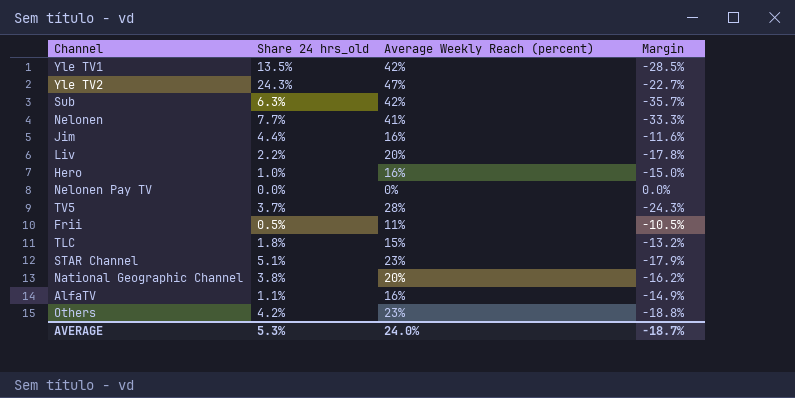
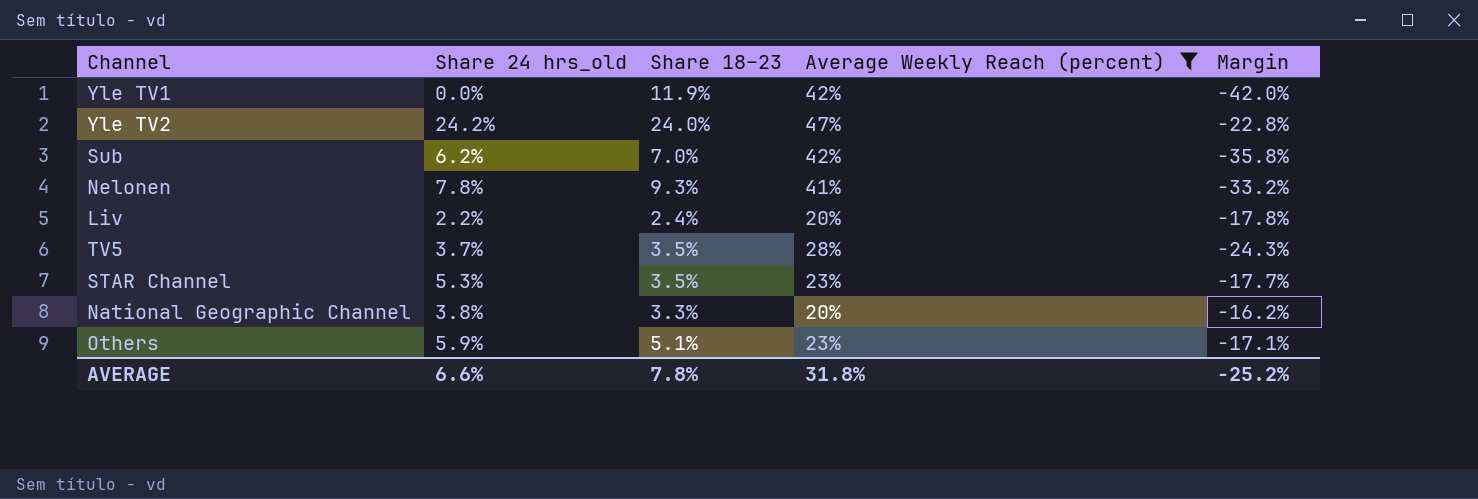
filter: none -> Average Weekly Reach (percent) >= 20%
column Share 18–23 | position: none -> 3
Yle TV1 | Share 24 hrs_old: 13.5% -> 0.0%
Yle TV1 | Margin: -28.5% -> -42.0%
Yle TV2 | Share 24 hrs_old: 24.3% -> 24.2%
Yle TV2 | Margin: -22.7% -> -22.8%
Sub | Share 24 hrs_old: 6.3% -> 6.2%
Sub | Margin: -35.7% -> -35.8%
Nelonen | Share 24 hrs_old: 7.7% -> 7.8%
Nelonen | Margin: -33.3% -> -33.2%
STAR Channel | Share 24 hrs_old: 5.1% -> 5.3%
STAR Channel | Margin: -17.9% -> -17.7%
Others | Share 24 hrs_old: 4.2% -> 5.9%
Others | Margin: -18.8% -> -17.1%
AVERAGE | Share 24 hrs_old: 5.3% -> 6.6%
AVERAGE | Average Weekly Reach (percent): 24.0% -> 31.8%
AVERAGE | Margin: -18.7% -> -25.2%

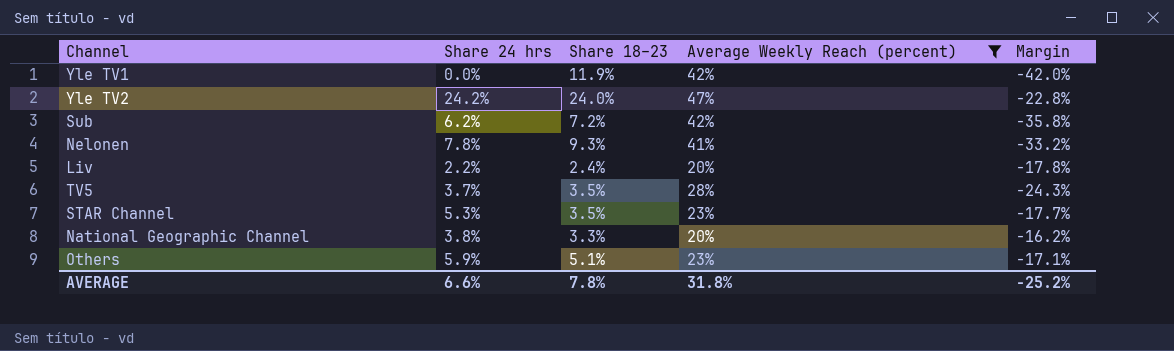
column name: Share 24 hrs_old -> Share 24 hrs
Sub | Share 18–23: 7.0% -> 7.2%

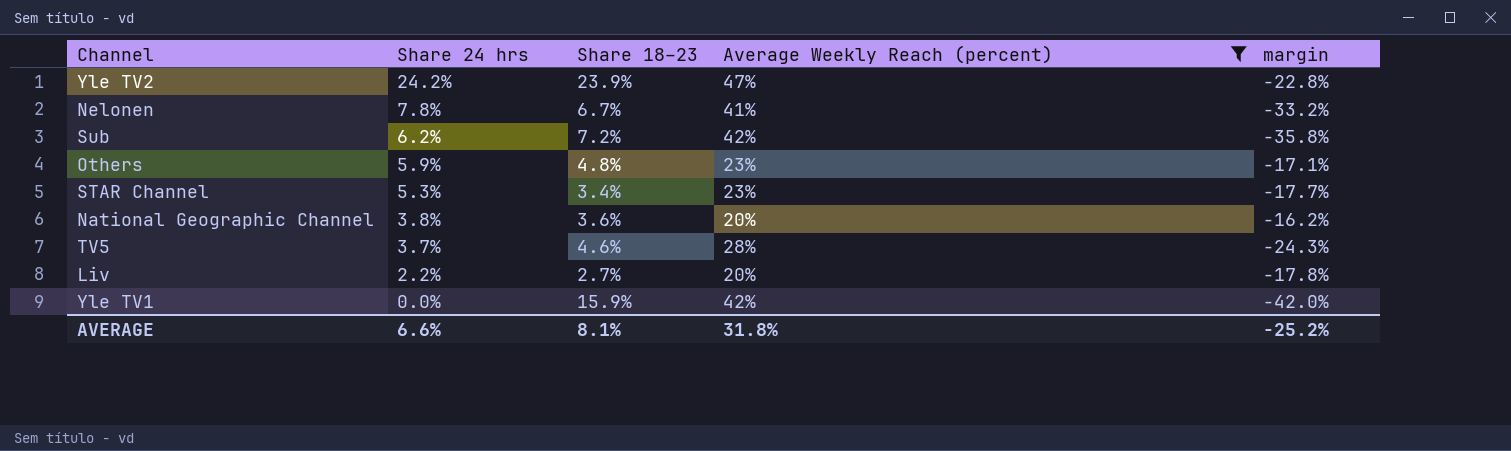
row order: none -> Share 24 hrs descending
column name: Margin -> margin
Yle TV2 | Share 18–23: 24.0% -> 23.9%
Nelonen | Share 18–23: 9.3% -> 6.7%
Others | Share 18–23: 5.1% -> 4.8%
STAR Channel | Share 18–23: 3.5% -> 3.4%
National Geographic Channel | Share 18–23: 3.3% -> 3.6%
TV5 | Share 18–23: 3.5% -> 4.6%
Liv | Share 18–23: 2.4% -> 2.7%
Yle TV1 | Share 18–23: 11.9% -> 15.9%
AVERAGE | Share 18–23: 7.8% -> 8.1%

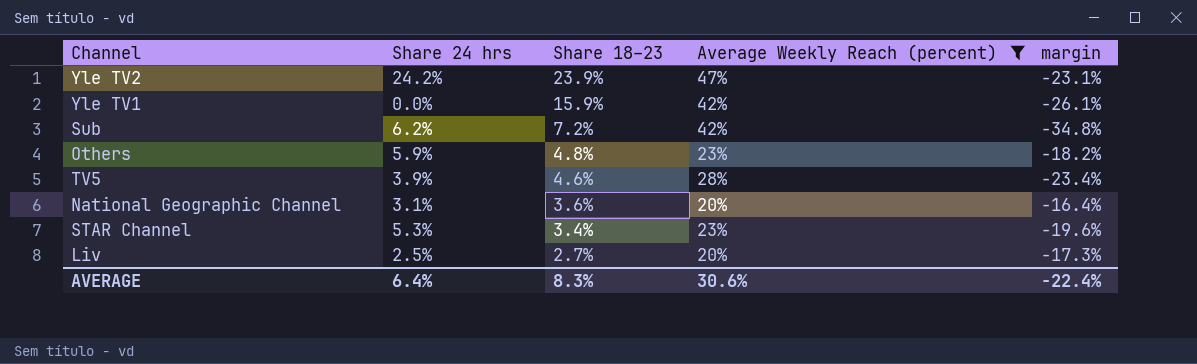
row order: Share 24 hrs descending -> Share 18–23 descending
column margin | formula: [Share 24 hrs] - [Average Weekly Reach (percent)] -> [Share 18–23] - [Average Weekly Reach (percent)]
row Nelonen: 7.8% | 6.7% | 41% | -33.2% -> none
TV5 | Share 24 hrs: 3.7% -> 3.9%
National Geographic Channel | Share 24 hrs: 3.8% -> 3.1%
Liv | Share 24 hrs: 2.2% -> 2.5%
AVERAGE | Share 24 hrs: 6.6% -> 6.4%
AVERAGE | Share 18–23: 8.1% -> 8.3%
AVERAGE | Average Weekly Reach (percent): 31.8% -> 30.6%
AVERAGE | margin: -25.2% -> -22.4%

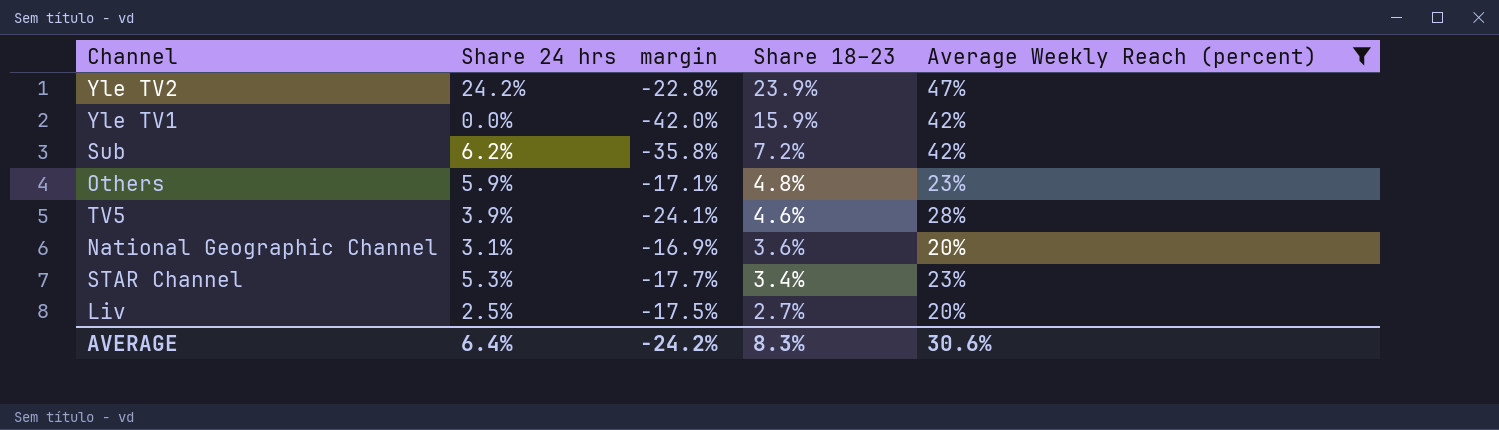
column margin | formula: [Share 18–23] - [Average Weekly Reach (percent)] -> [Share 24 hrs] - [Average Weekly Reach (percent)]
column margin | position: 5 -> 3
AVERAGE | margin: -22.4% -> -24.2%

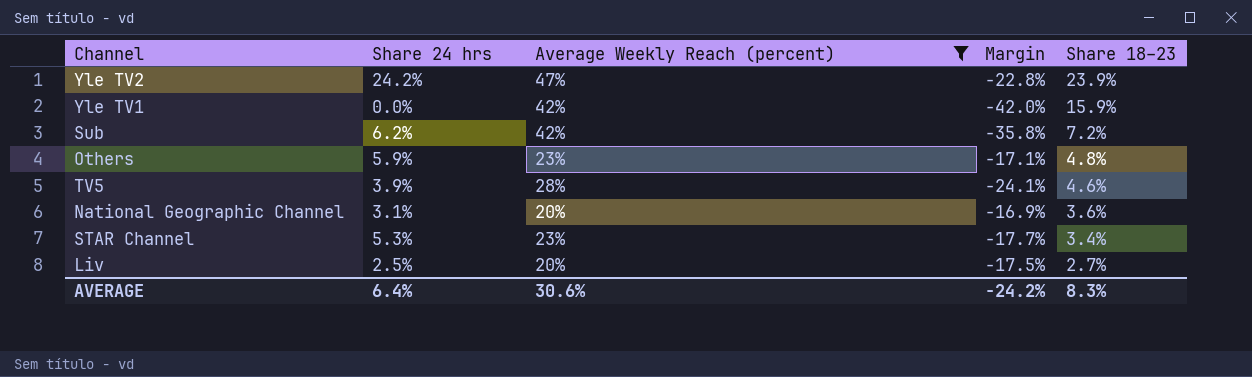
column Average Weekly Reach (percent) | position: 5 -> 3
column name: margin -> Margin

